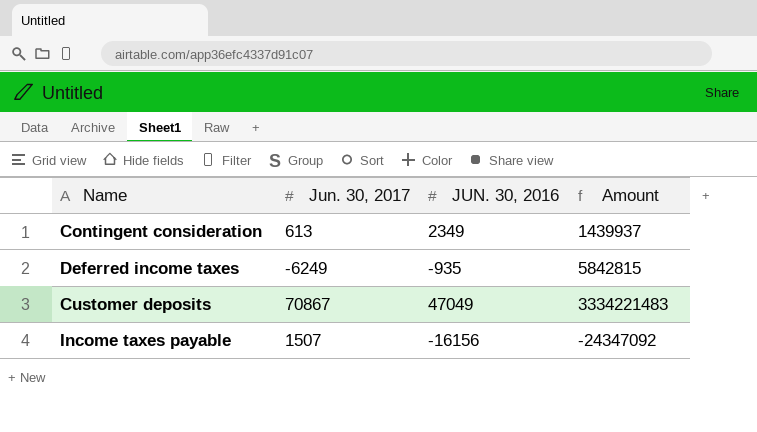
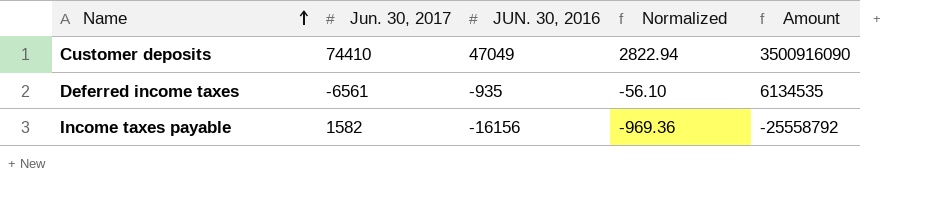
row order: none -> Name ascending
column Normalized | formula: none -> [JUN. 30, 2016] * 0.06
row Contingent consideration: 613 | 2349 | 1439937 -> none
Customer deposits | Jun. 30, 2017: 70867 -> 74410
Customer deposits | Amount: 3334221483 -> 3500916090
Deferred income taxes | Jun. 30, 2017: -6249 -> -6561
Deferred income taxes | Amount: 5842815 -> 6134535
Income taxes payable | Jun. 30, 2017: 1507 -> 1582
Income taxes payable | Amount: -24347092 -> -25558792

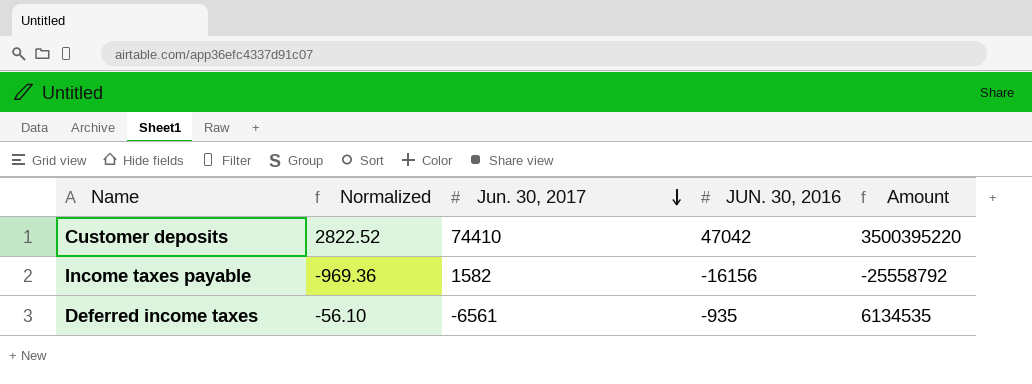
row order: Name ascending -> Jun. 30, 2017 descending
column Normalized | position: 4 -> 2
Customer deposits | Normalized: 2822.94 -> 2822.52
Customer deposits | JUN. 30, 2016: 47049 -> 47042
Customer deposits | Amount: 3500916090 -> 3500395220

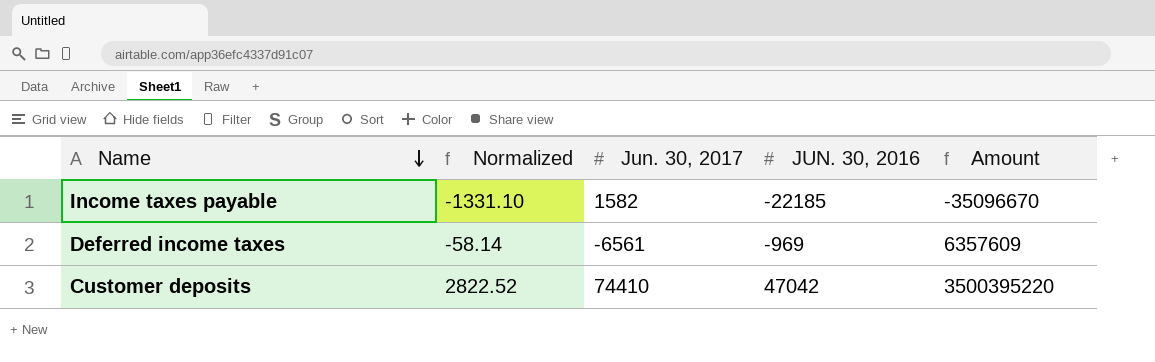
row order: Jun. 30, 2017 descending -> Name descending
Income taxes payable | Normalized: -969.36 -> -1331.10
Income taxes payable | JUN. 30, 2016: -16156 -> -22185
Income taxes payable | Amount: -25558792 -> -35096670
Deferred income taxes | Normalized: -56.10 -> -58.14
Deferred income taxes | JUN. 30, 2016: -935 -> -969
Deferred income taxes | Amount: 6134535 -> 6357609

